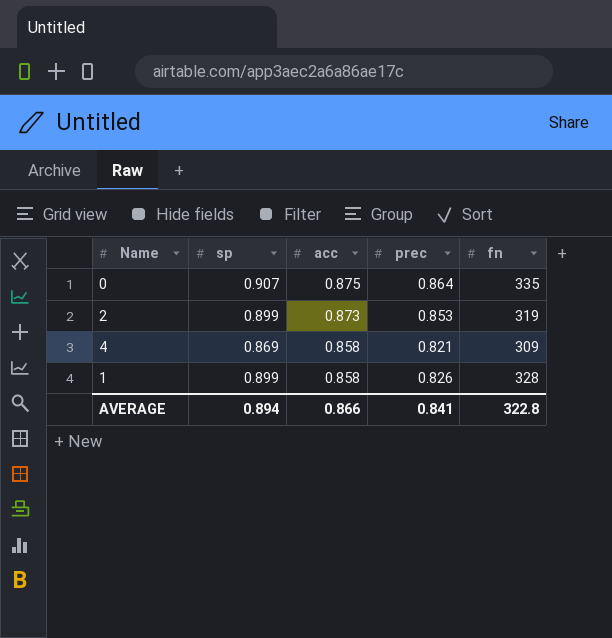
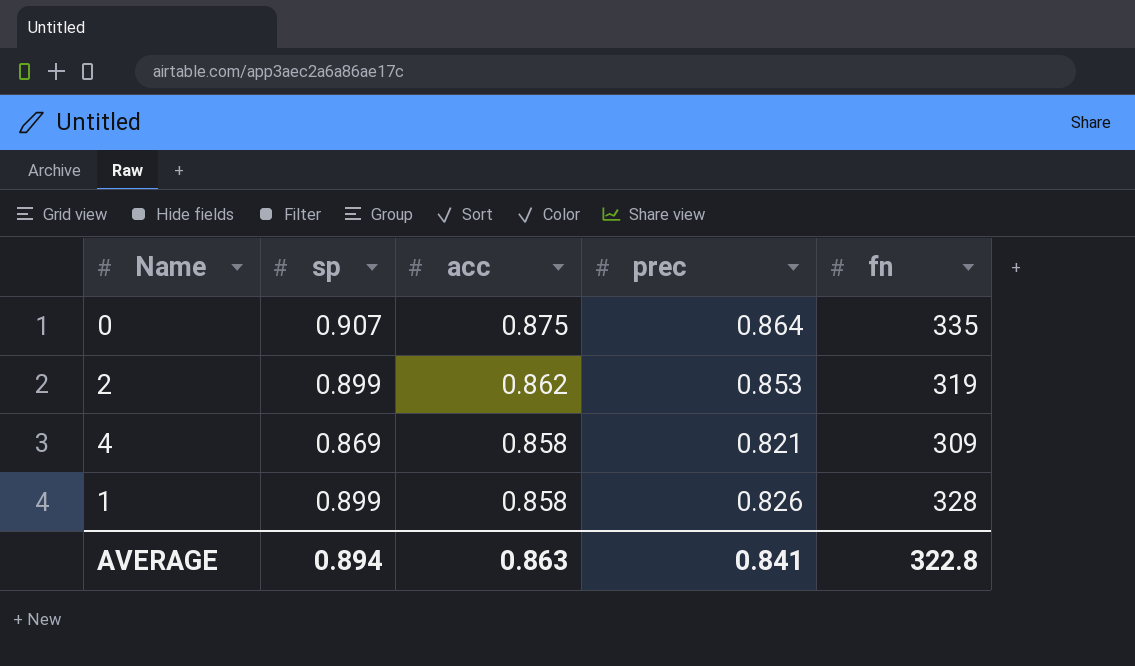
2 | acc: 0.873 -> 0.862
AVERAGE | acc: 0.866 -> 0.863

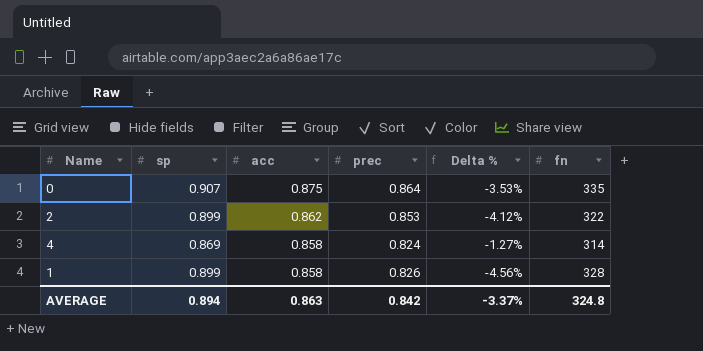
column Delta % | formula: none -> ([acc] - [sp]) / [sp]
2 | fn: 319 -> 322
4 | prec: 0.821 -> 0.824
4 | fn: 309 -> 314
AVERAGE | prec: 0.841 -> 0.842
AVERAGE | fn: 322.8 -> 324.8

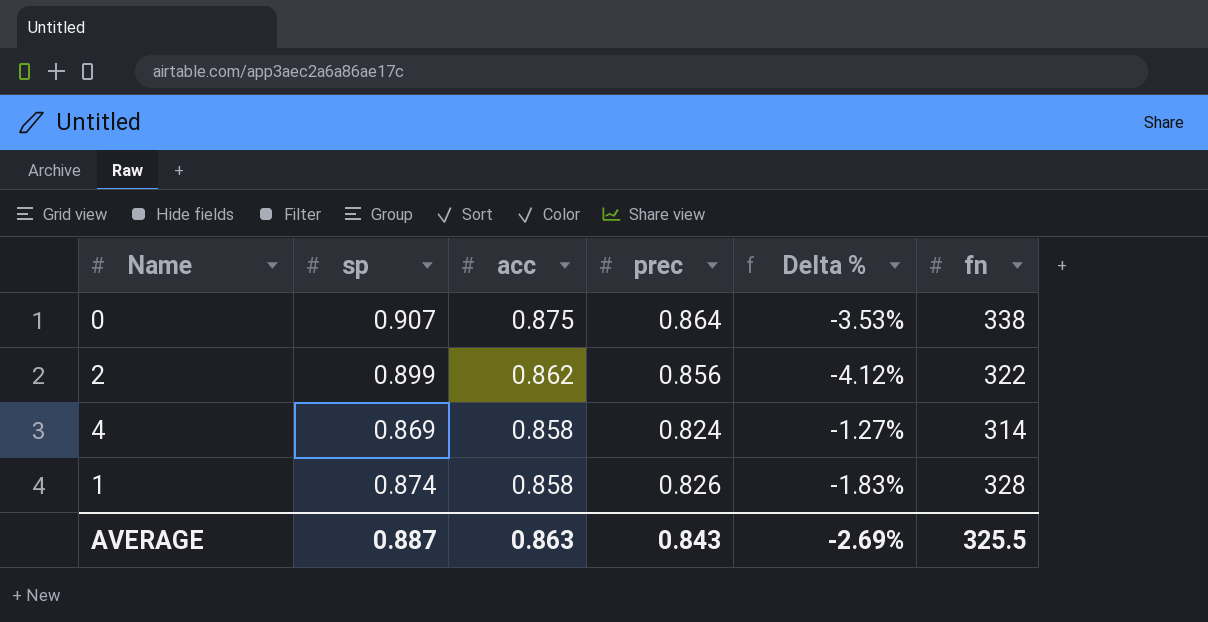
0 | fn: 335 -> 338
2 | prec: 0.853 -> 0.856
1 | sp: 0.899 -> 0.874
1 | Delta %: -4.56% -> -1.83%
AVERAGE | sp: 0.894 -> 0.887
AVERAGE | prec: 0.842 -> 0.843
AVERAGE | Delta %: -3.37% -> -2.69%
AVERAGE | fn: 324.8 -> 325.5

